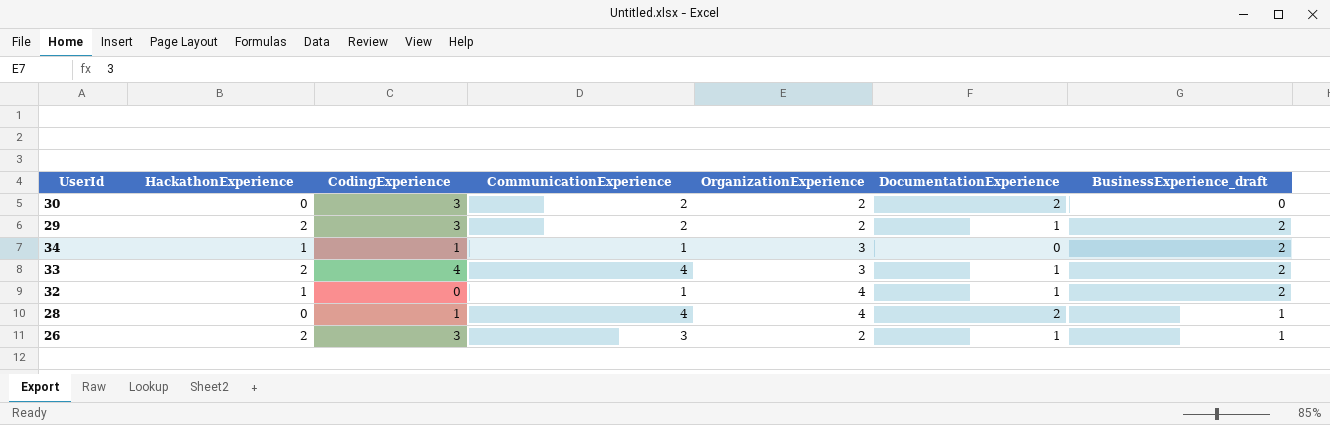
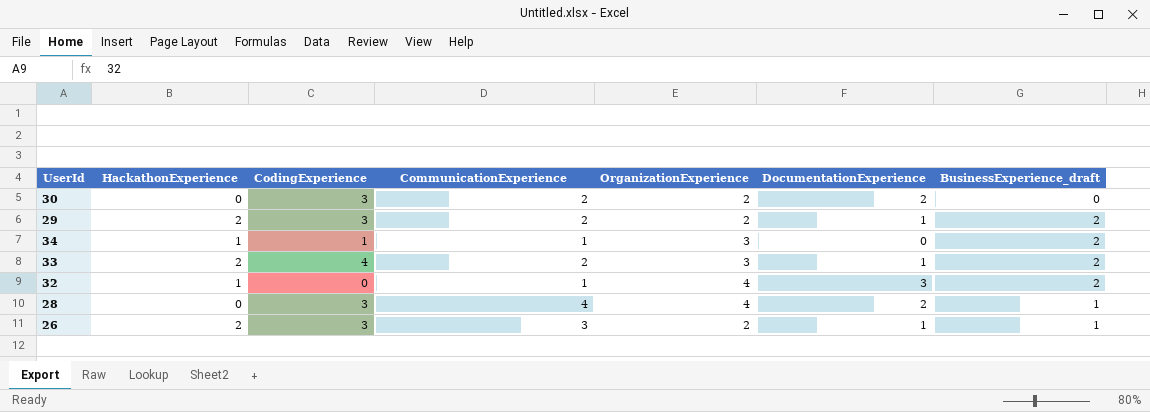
33 | CommunicationExperience: 4 -> 2
32 | DocumentationExperience: 1 -> 3
28 | CodingExperience: 1 -> 3

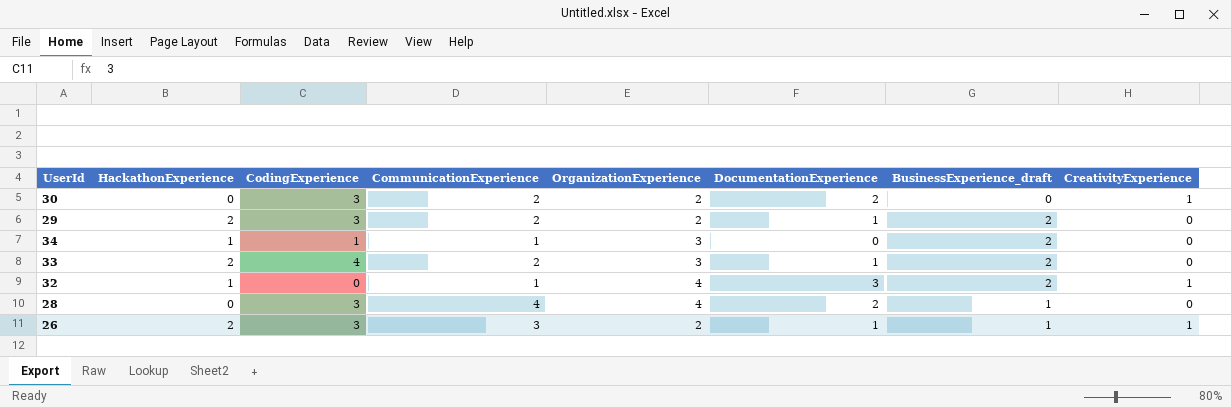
column CreativityExperience | position: none -> 8

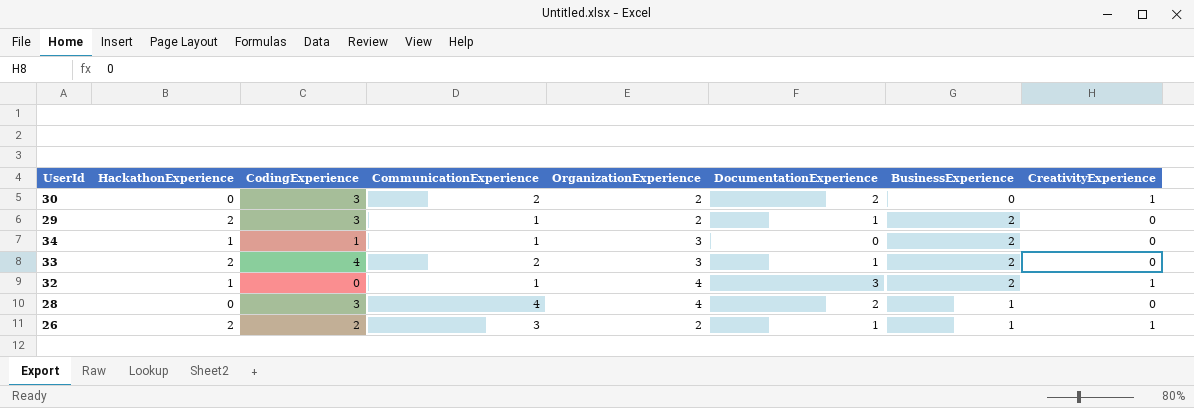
column name: BusinessExperience_draft -> BusinessExperience
29 | CommunicationExperience: 2 -> 1
26 | CodingExperience: 3 -> 2

